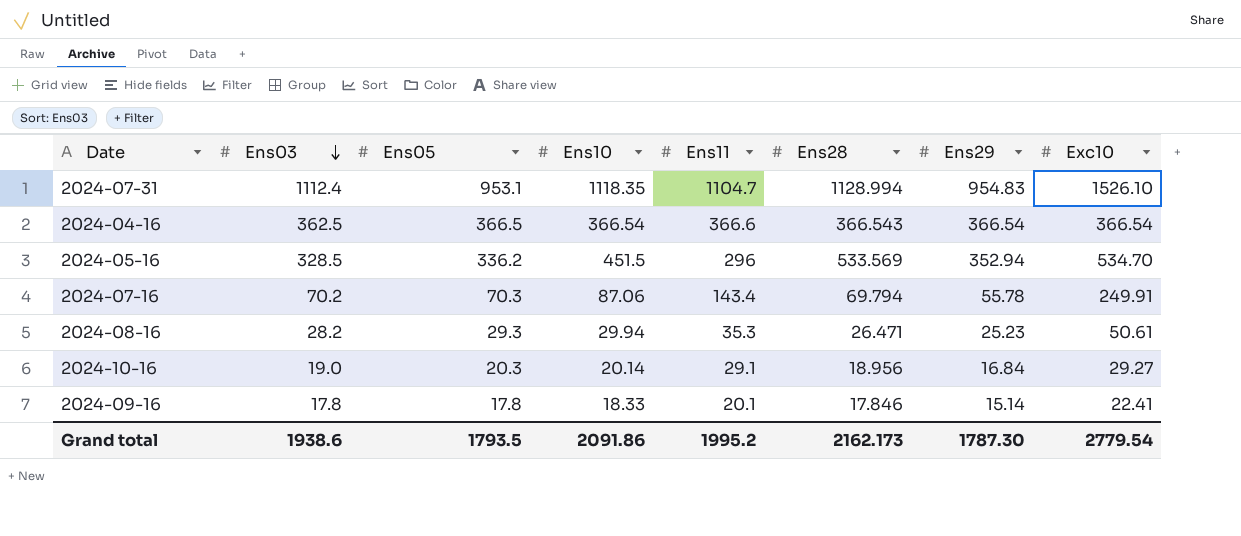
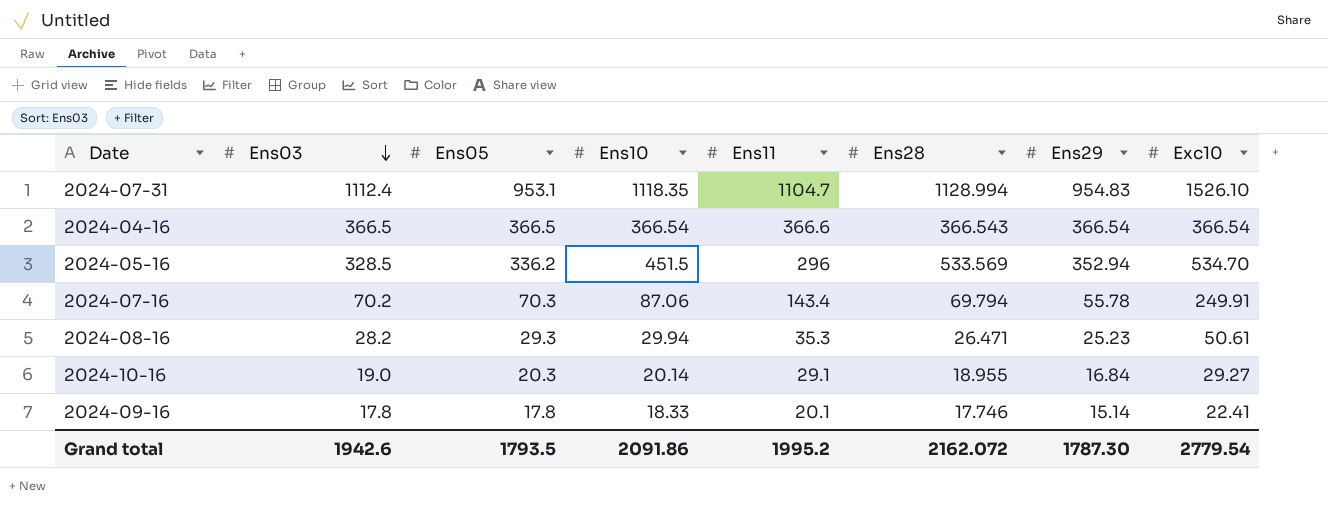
2024-04-16 | Ens03: 362.5 -> 366.5
2024-10-16 | Ens28: 18.956 -> 18.955
2024-09-16 | Ens28: 17.846 -> 17.746
Grand total | Ens03: 1938.6 -> 1942.6
Grand total | Ens28: 2162.173 -> 2162.072

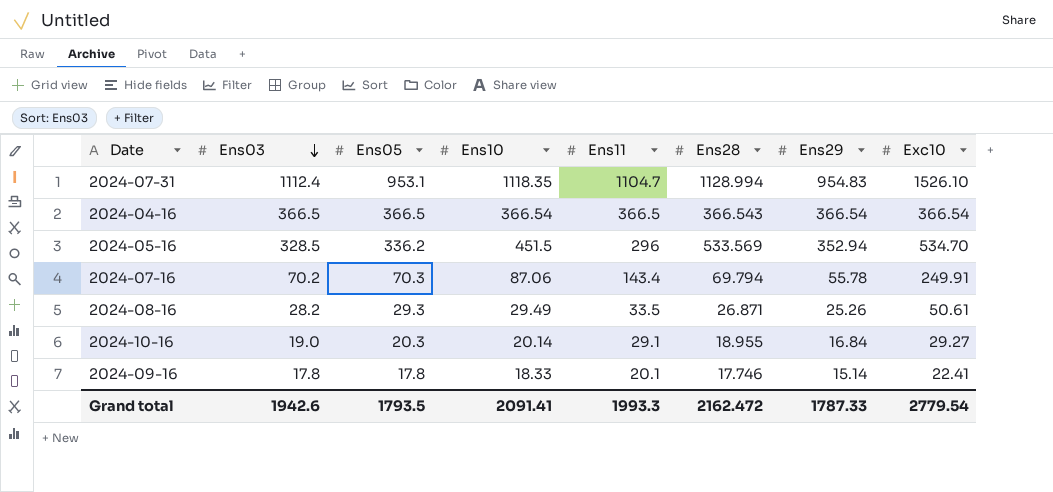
2024-04-16 | Ens11: 366.6 -> 366.5
2024-08-16 | Ens10: 29.94 -> 29.49
2024-08-16 | Ens11: 35.3 -> 33.5
2024-08-16 | Ens28: 26.471 -> 26.871
2024-08-16 | Ens29: 25.23 -> 25.26
Grand total | Ens10: 2091.86 -> 2091.41
Grand total | Ens11: 1995.2 -> 1993.3
Grand total | Ens28: 2162.072 -> 2162.472
Grand total | Ens29: 1787.30 -> 1787.33

